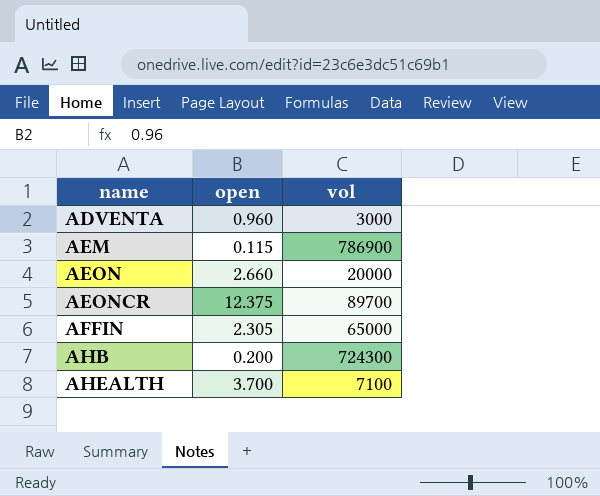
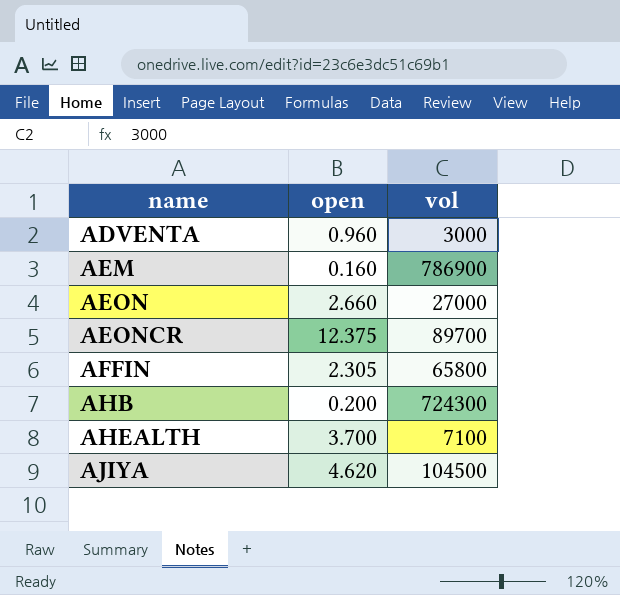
AEM | open: 0.115 -> 0.160
AEON | vol: 20000 -> 27000
AFFIN | vol: 65000 -> 65800
row AJIYA: none -> 4.620 | 104500

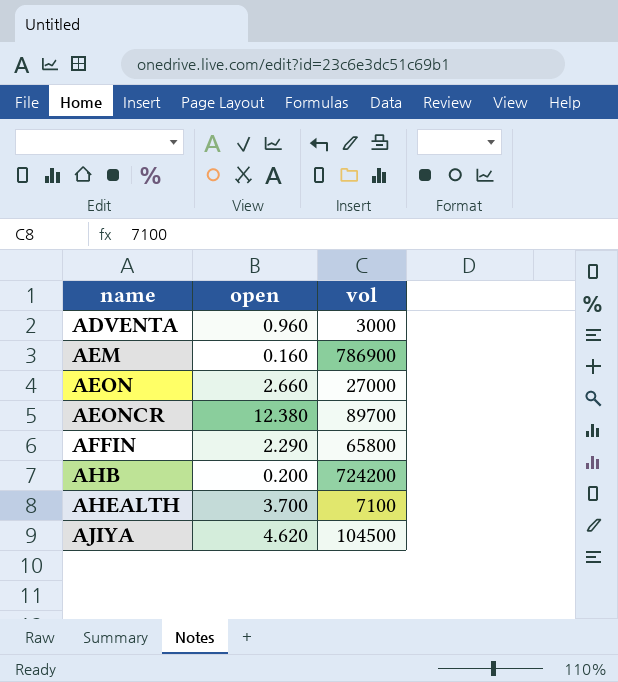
AEONCR | open: 12.375 -> 12.380
AFFIN | open: 2.305 -> 2.290
AHB | vol: 724300 -> 724200

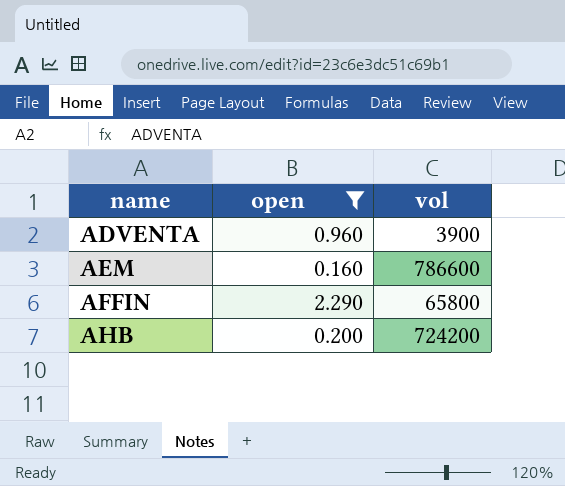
filter: none -> open <= 2.290
ADVENTA | vol: 3000 -> 3900
AEM | vol: 786900 -> 786600

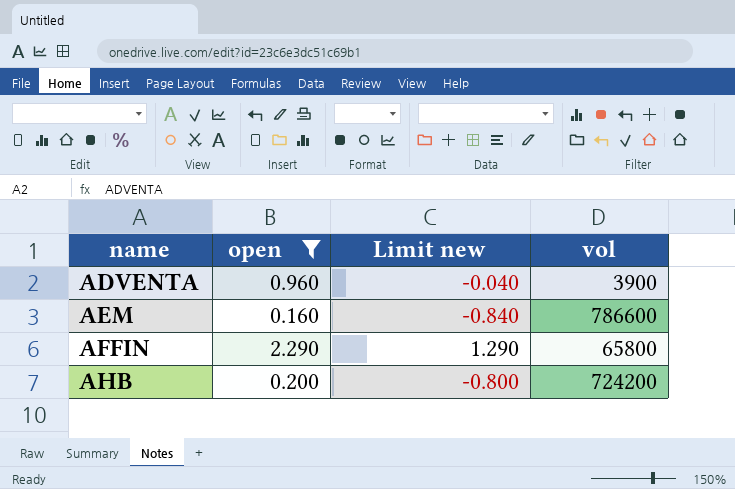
column Limit new | formula: none -> [open] - 1

